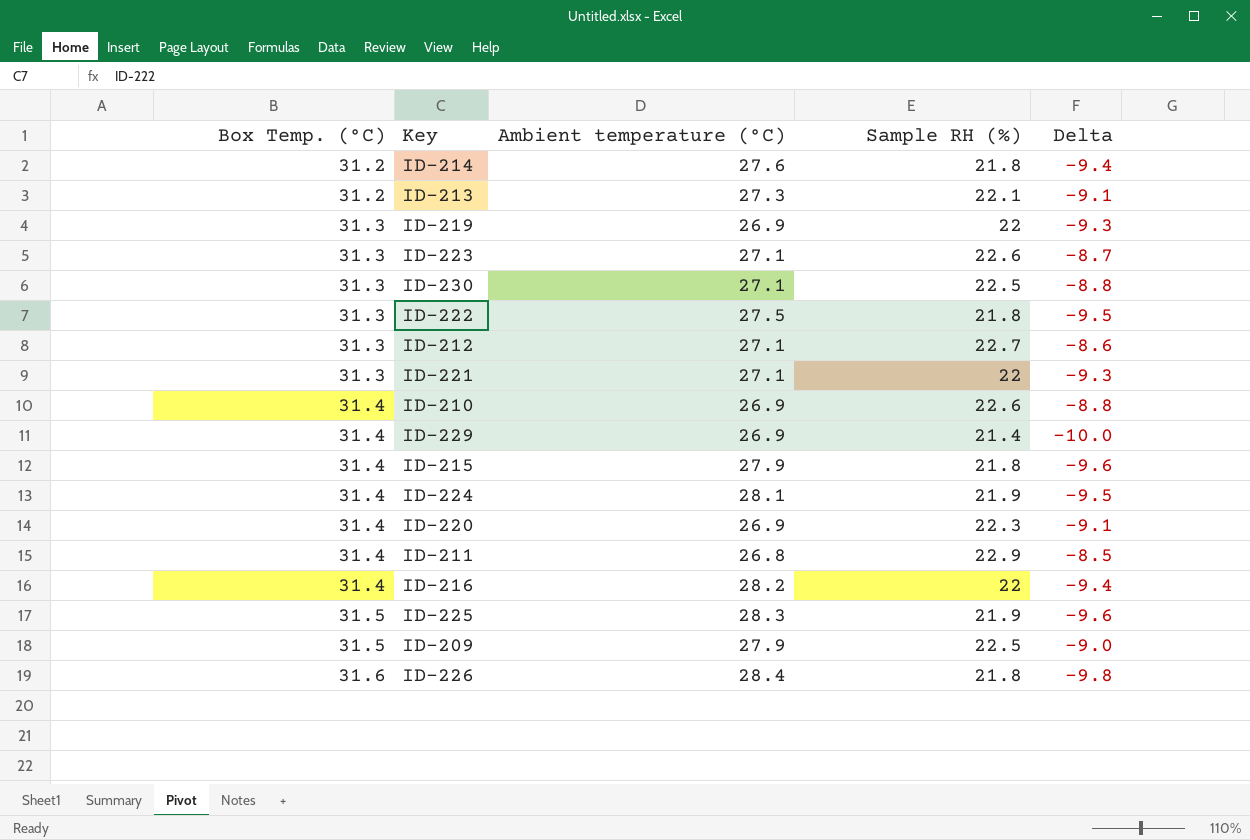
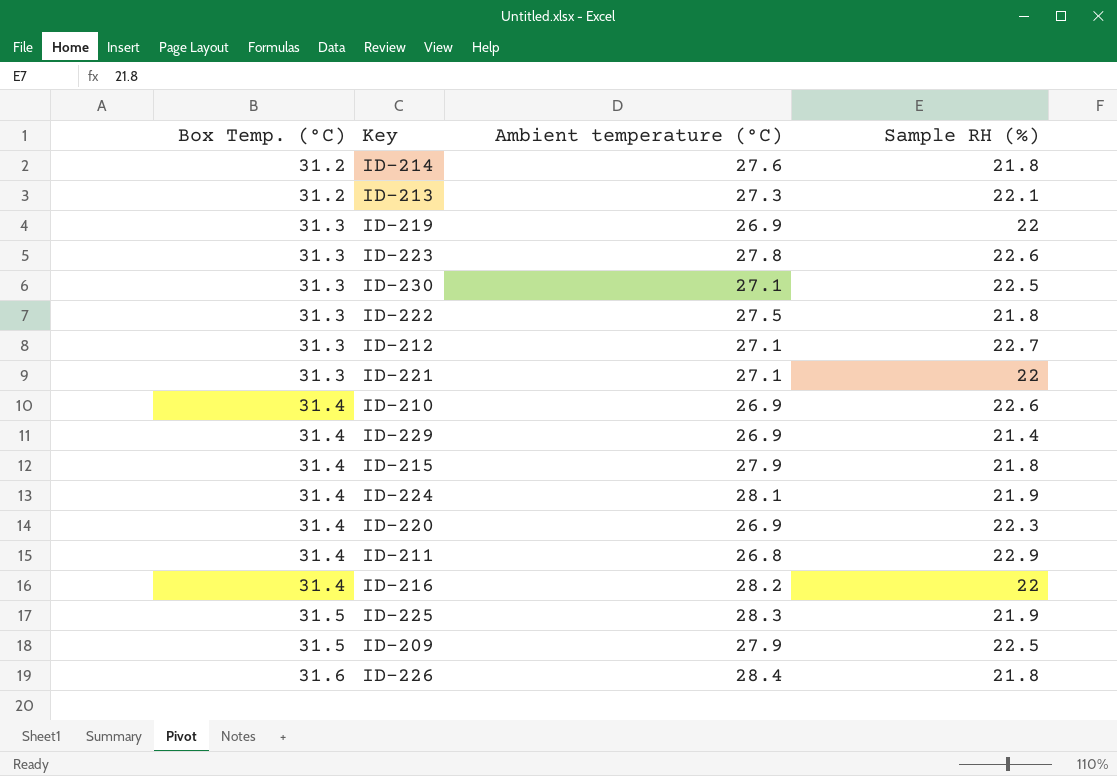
column Delta | formula: [Sample RH (%)] - [Box Temp. (°C)] -> none
ID-223 | Ambient temperature (°C): 27.1 -> 27.8

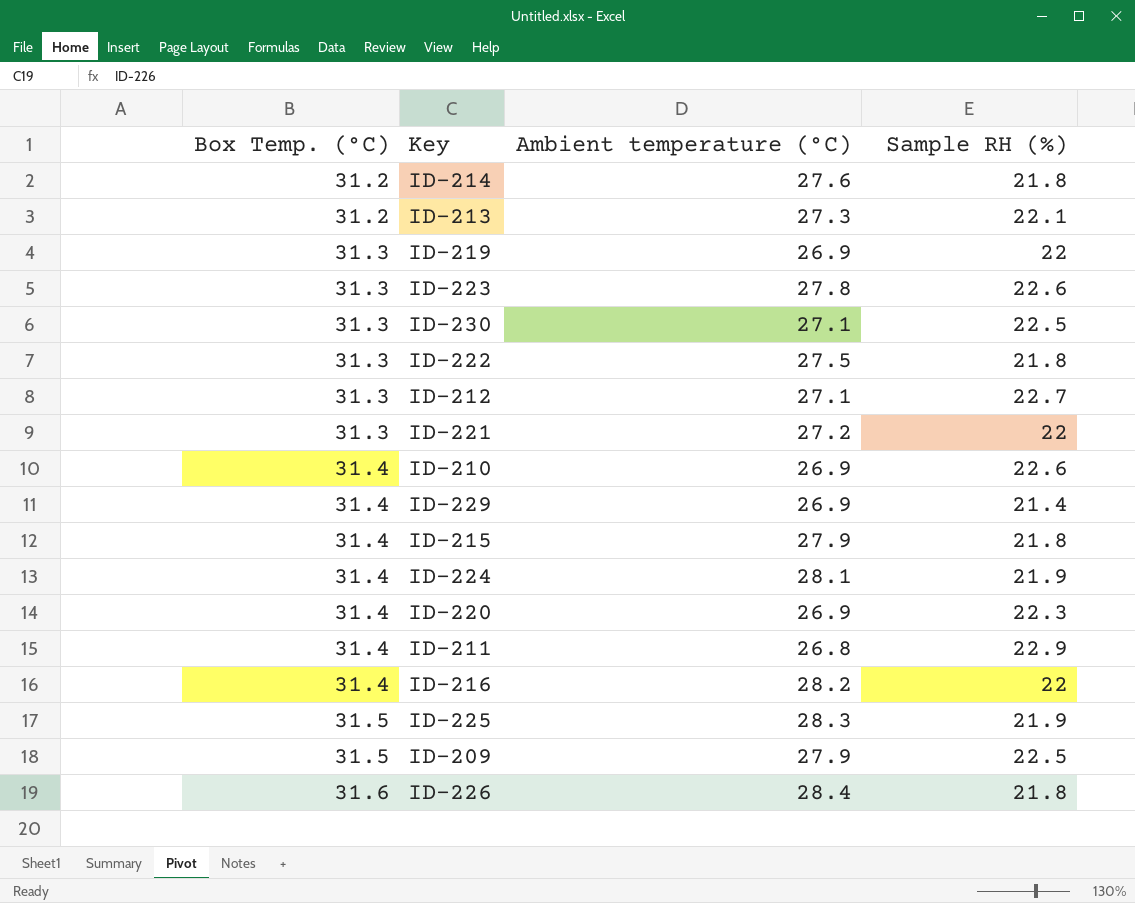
ID-221 | Ambient temperature (°C): 27.1 -> 27.2

